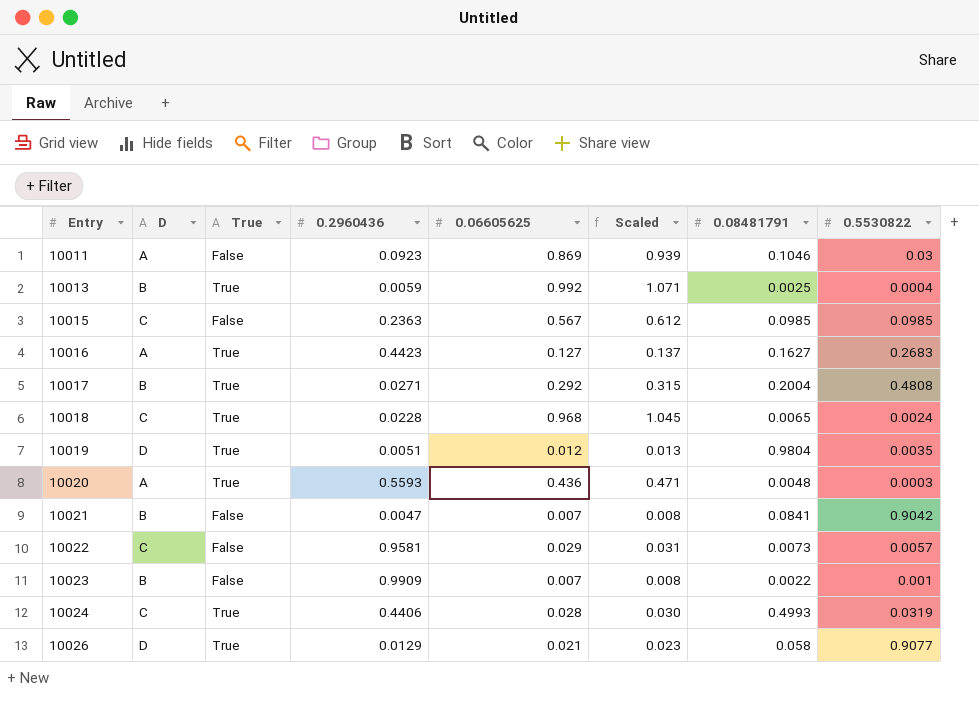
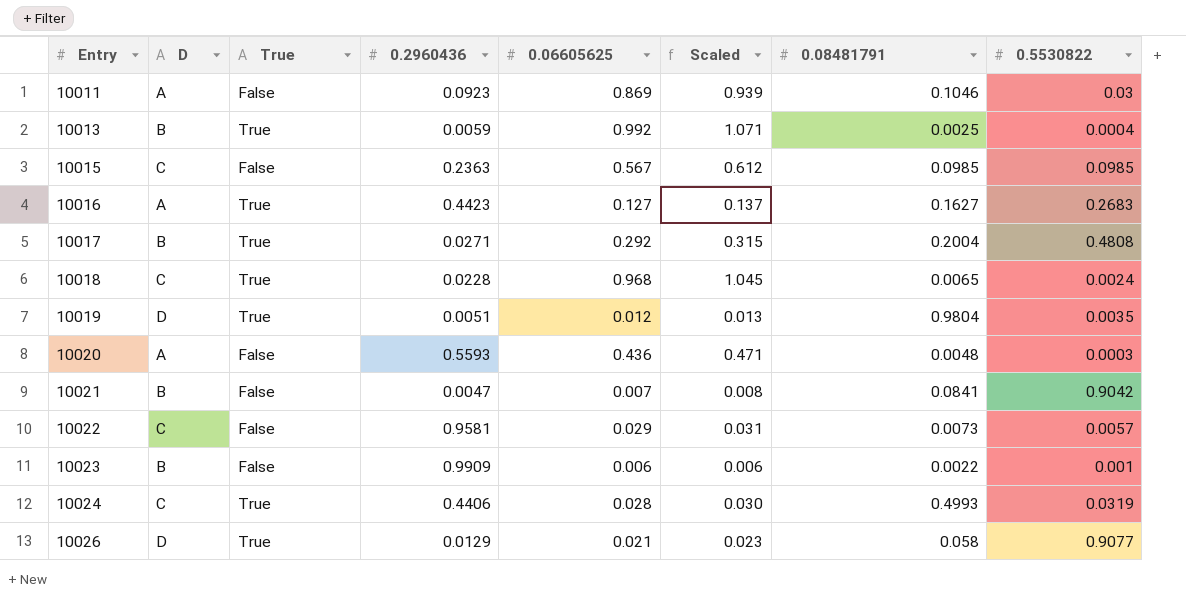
10020 | True: True -> False
10023 | 0.06605625: 0.007 -> 0.006
10023 | Scaled: 0.008 -> 0.006

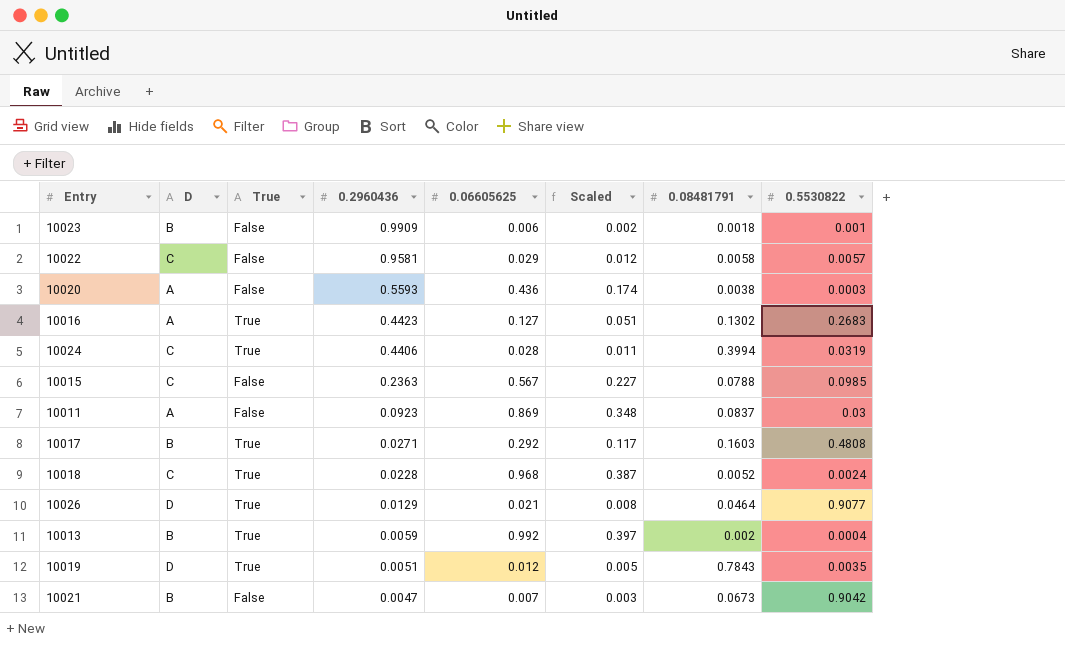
row order: Entry ascending -> 0.2960436 descending
column Scaled | formula: [0.06605625] * 1.08 -> [0.06605625] * 0.4
10023 | 0.08481791: 0.0022 -> 0.0018
10022 | 0.08481791: 0.0073 -> 0.0058
10020 | 0.08481791: 0.0048 -> 0.0038
10016 | 0.08481791: 0.1627 -> 0.1302
10024 | 0.08481791: 0.4993 -> 0.3994
10015 | 0.08481791: 0.0985 -> 0.0788
10011 | 0.08481791: 0.1046 -> 0.0837
10017 | 0.08481791: 0.2004 -> 0.1603
10018 | 0.08481791: 0.0065 -> 0.0052
10026 | 0.08481791: 0.058 -> 0.0464
10013 | 0.08481791: 0.0025 -> 0.002
10019 | 0.08481791: 0.9804 -> 0.7843
10021 | 0.08481791: 0.0841 -> 0.0673

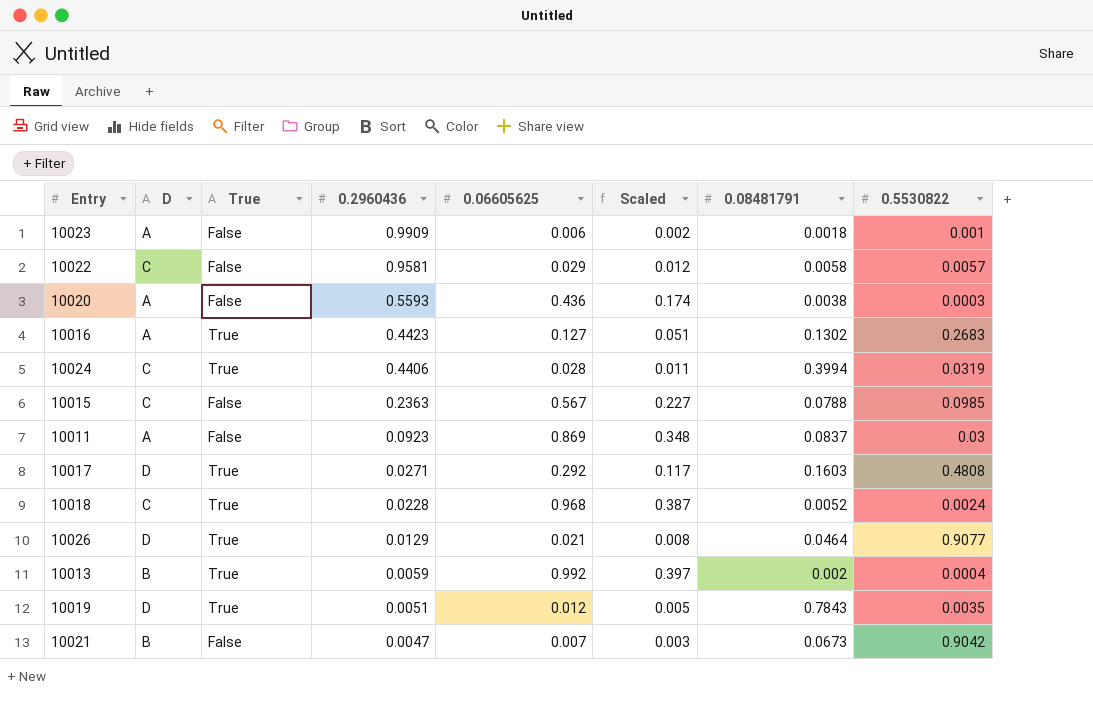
10023 | D: B -> A
10017 | D: B -> D

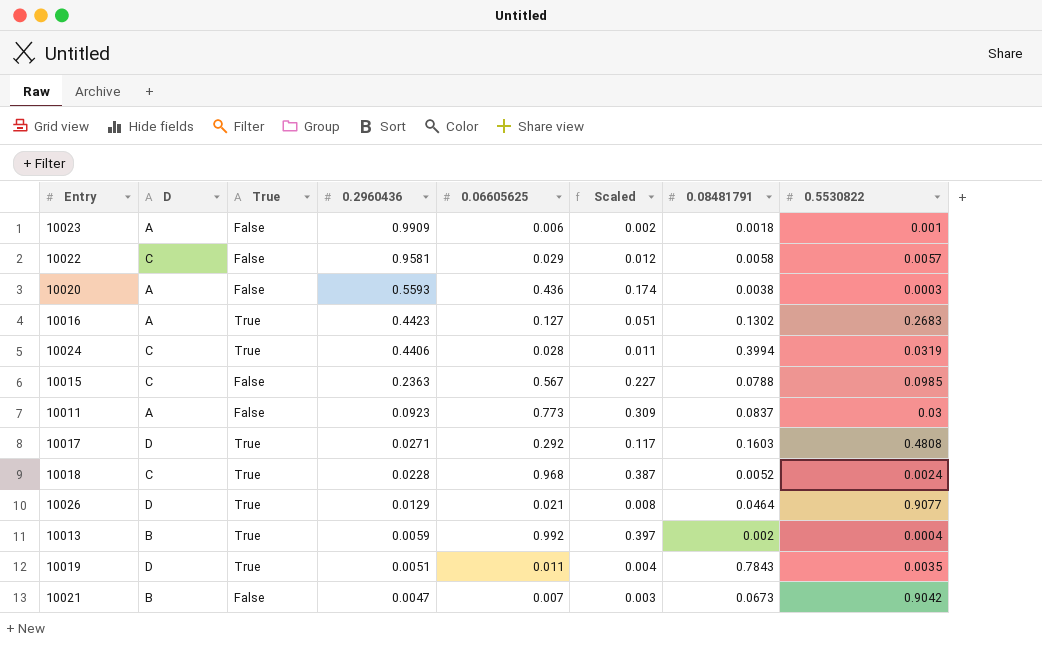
10011 | 0.06605625: 0.869 -> 0.773
10011 | Scaled: 0.348 -> 0.309
10019 | 0.06605625: 0.012 -> 0.011
10019 | Scaled: 0.005 -> 0.004

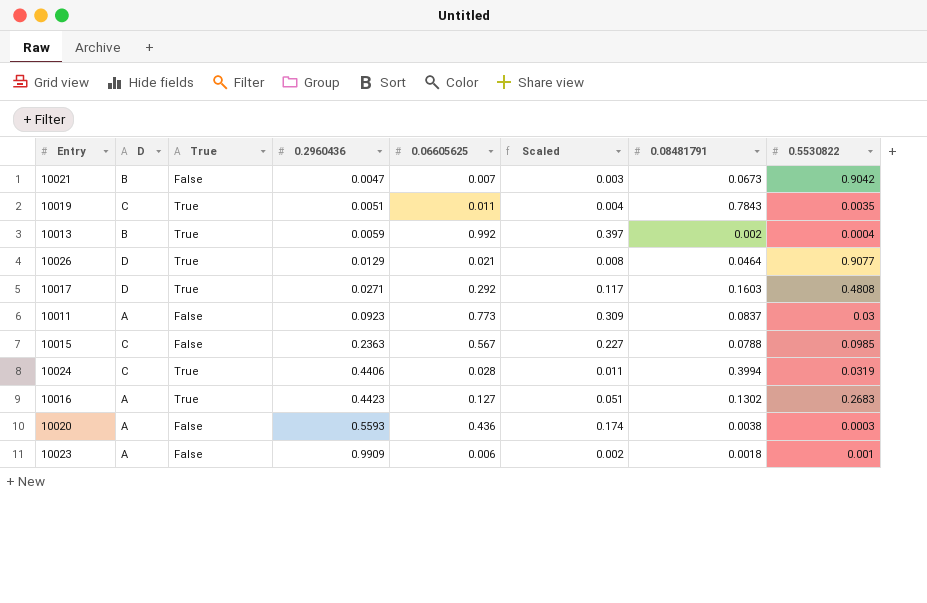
row order: 0.2960436 descending -> 0.2960436 ascending
row 10022: C | False | 0.9581 | 0.029 | 0.012 | 0.0058 | 0.0057 -> none
row 10018: C | True | 0.0228 | 0.968 | 0.387 | 0.0052 | 0.0024 -> none
10019 | D: D -> C

